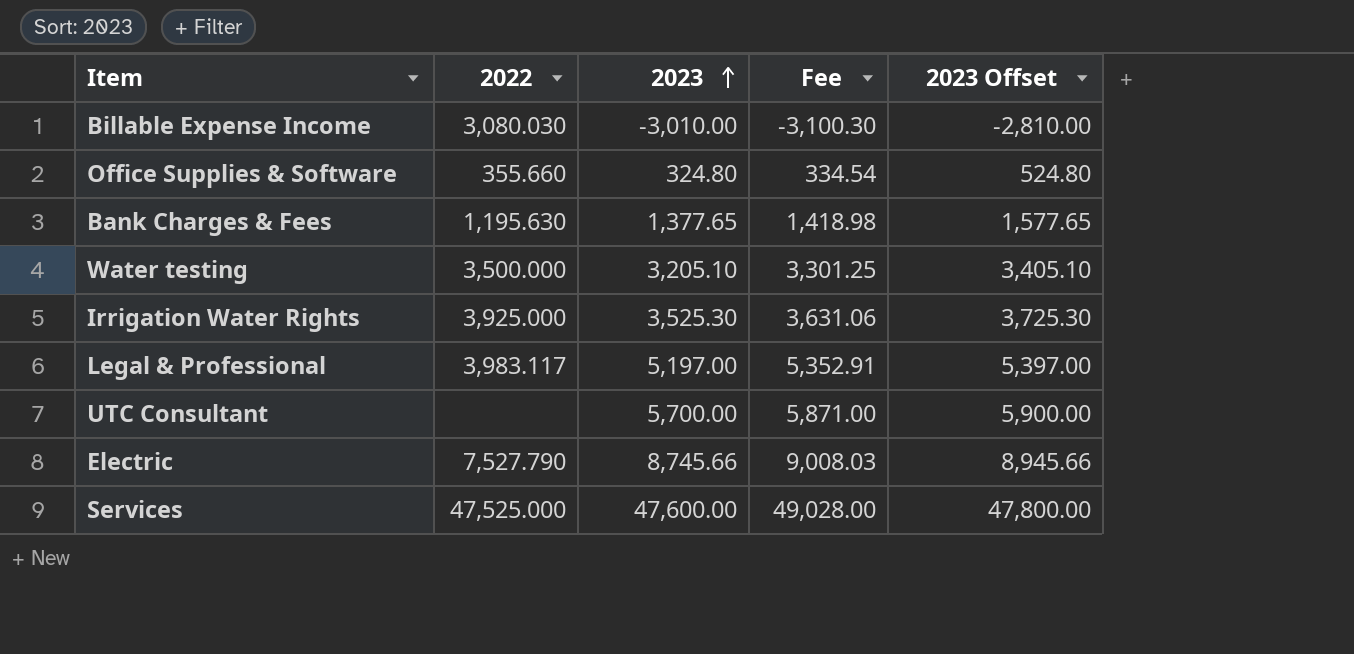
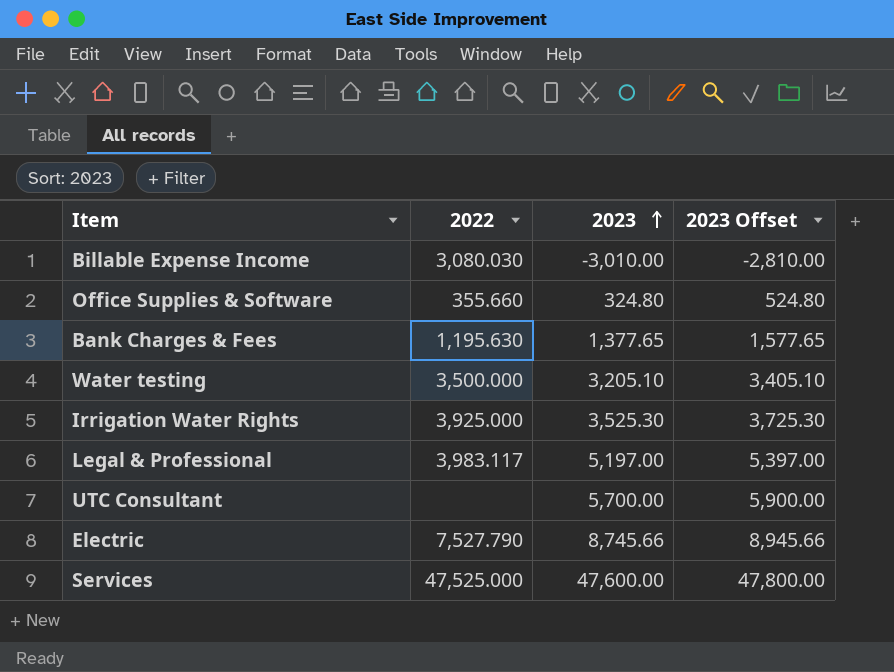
column Fee | formula: [2023] * 1.03 -> none

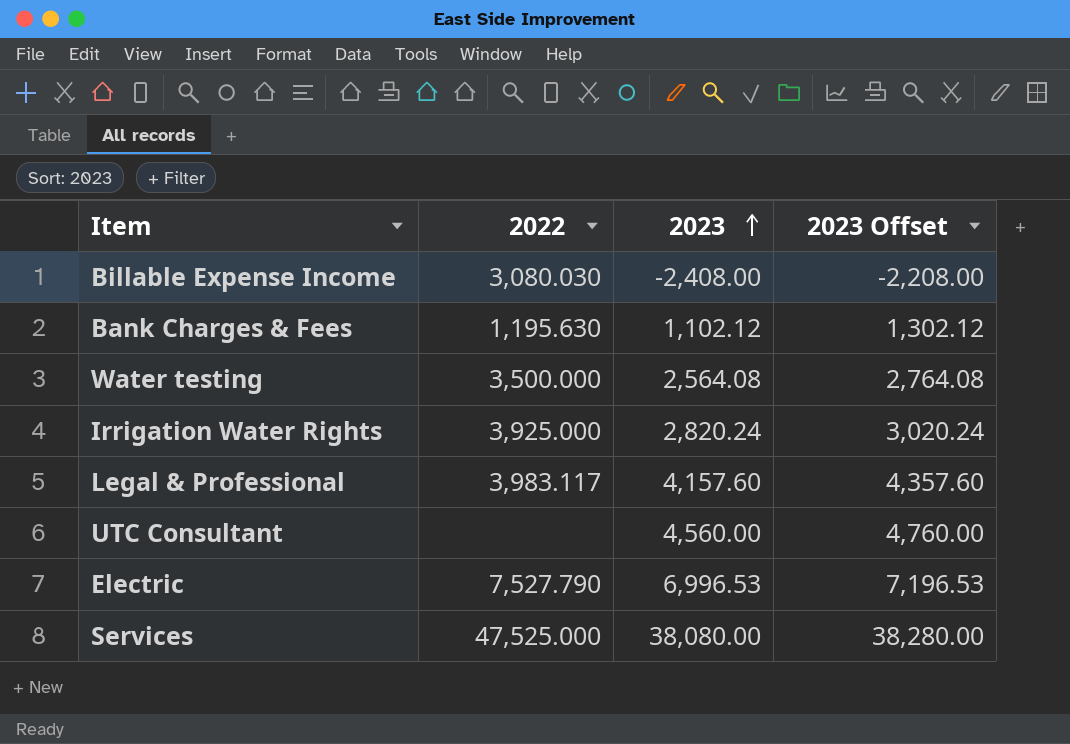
row Office Supplies & Software: 355.660 | 324.80 | 524.80 -> none
Billable Expense Income | 2023: -3,010.00 -> -2,408.00
Billable Expense Income | 2023 Offset: -2,810.00 -> -2,208.00
Bank Charges & Fees | 2023: 1,377.65 -> 1,102.12
Bank Charges & Fees | 2023 Offset: 1,577.65 -> 1,302.12
Water testing | 2023: 3,205.10 -> 2,564.08
Water testing | 2023 Offset: 3,405.10 -> 2,764.08
Irrigation Water Rights | 2023: 3,525.30 -> 2,820.24
Irrigation Water Rights | 2023 Offset: 3,725.30 -> 3,020.24
Legal & Professional | 2023: 5,197.00 -> 4,157.60
Legal & Professional | 2023 Offset: 5,397.00 -> 4,357.60
UTC Consultant | 2023: 5,700.00 -> 4,560.00
UTC Consultant | 2023 Offset: 5,900.00 -> 4,760.00
Electric | 2023: 8,745.66 -> 6,996.53
Electric | 2023 Offset: 8,945.66 -> 7,196.53
Services | 2023: 47,600.00 -> 38,080.00
Services | 2023 Offset: 47,800.00 -> 38,280.00

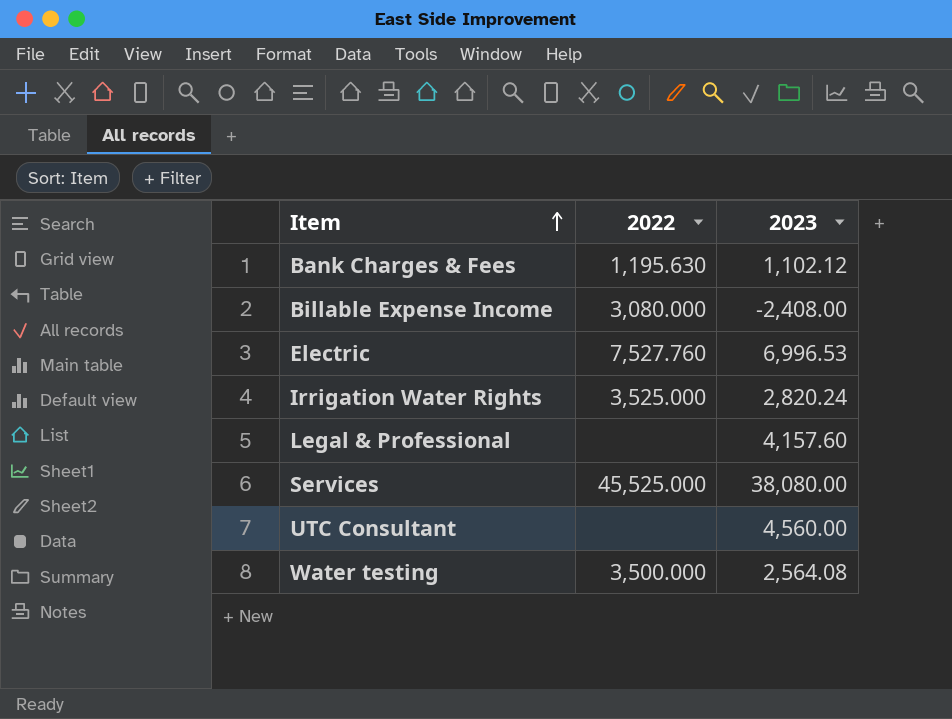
row order: 2023 ascending -> Item ascending
column 2023 Offset | formula: [2023] + 200 -> none
Billable Expense Income | 2022: 3,080.030 -> 3,080.000
Electric | 2022: 7,527.790 -> 7,527.760
Irrigation Water Rights | 2022: 3,925.000 -> 3,525.000
Legal & Professional | 2022: 3,983.117 -> none
Services | 2022: 47,525.000 -> 45,525.000

